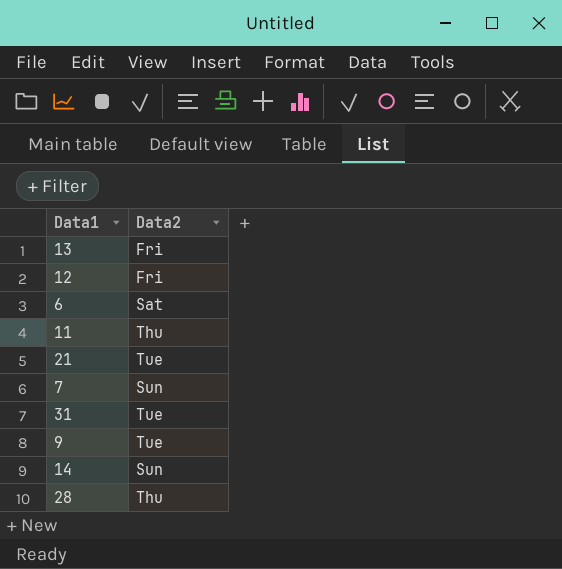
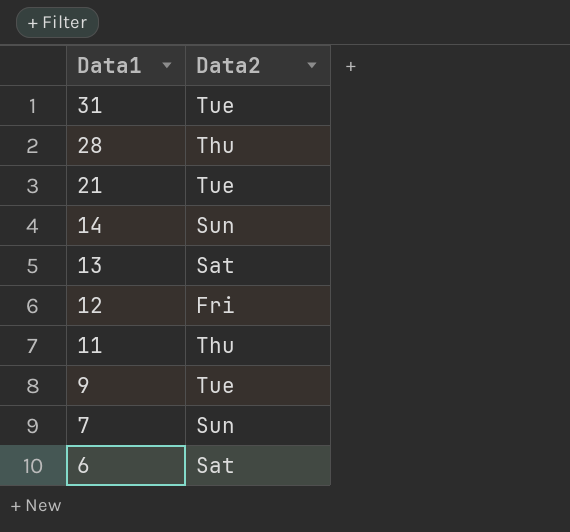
row order: none -> Data1 descending
13 | Data2: Fri -> Sat

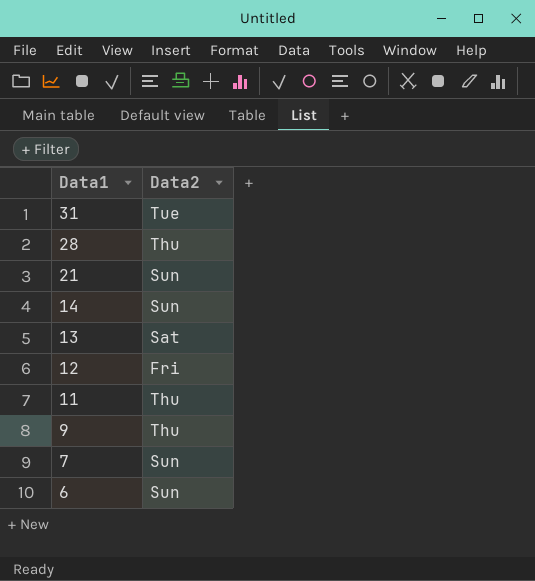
21 | Data2: Tue -> Sun
9 | Data2: Tue -> Thu
6 | Data2: Sat -> Sun

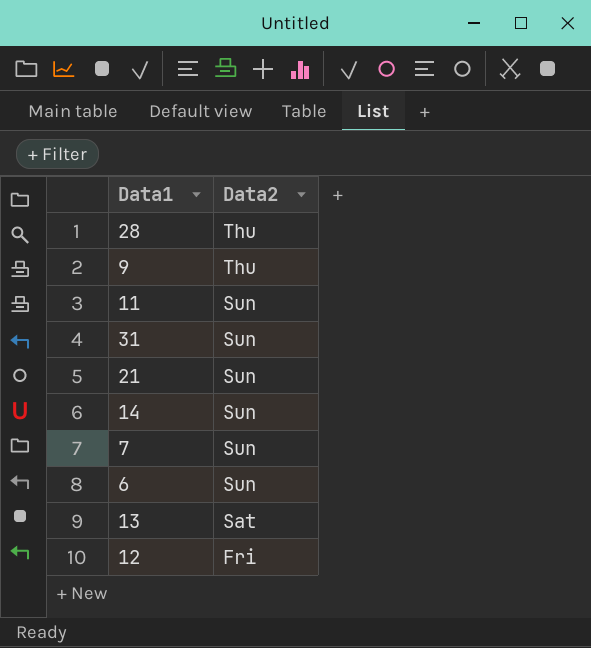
row order: Data1 descending -> Data2 descending
11 | Data2: Thu -> Sun
31 | Data2: Tue -> Sun

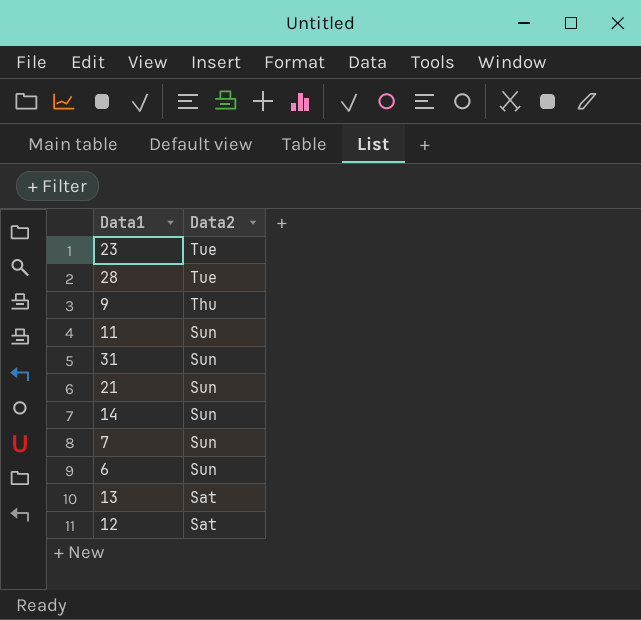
row 23: none -> Tue
28 | Data2: Thu -> Tue
12 | Data2: Fri -> Sat

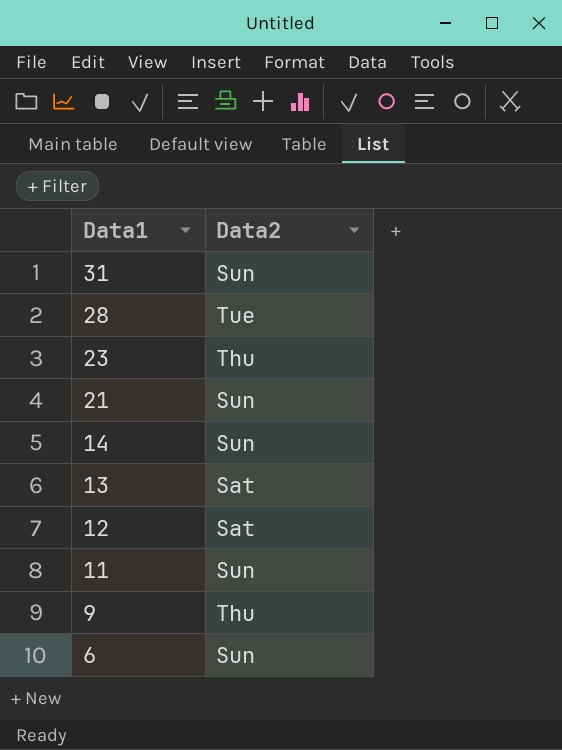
row order: Data2 descending -> Data1 descending
row 7: Sun -> none
23 | Data2: Tue -> Thu

